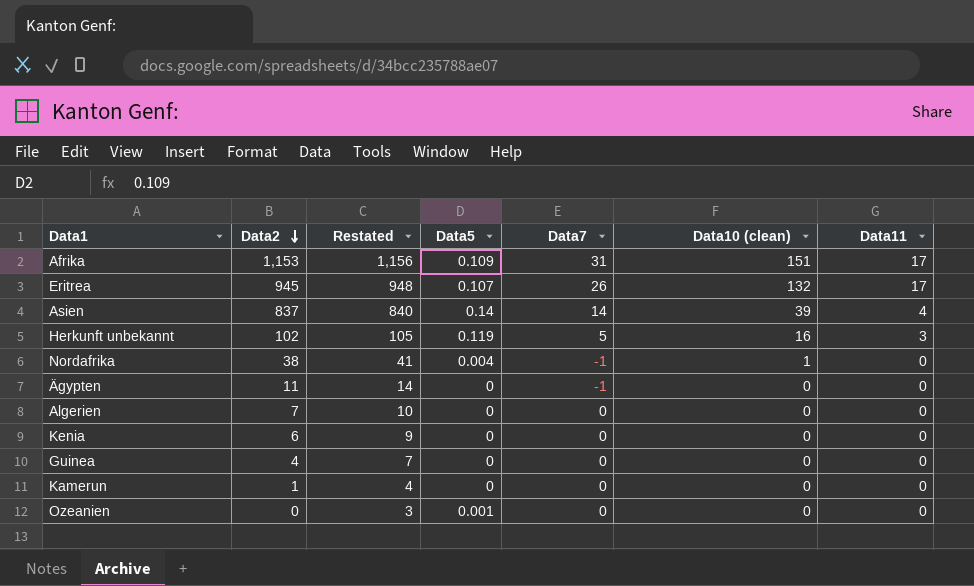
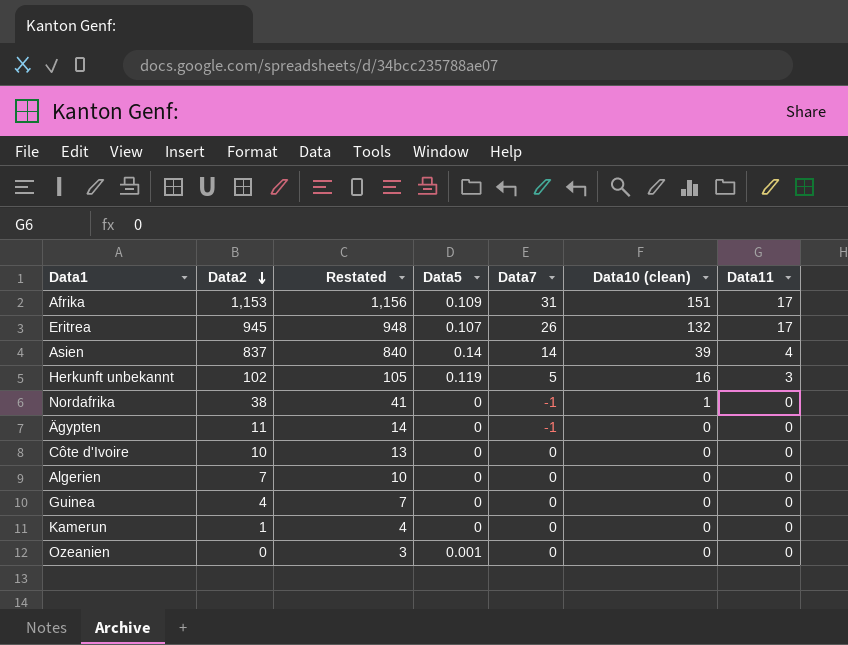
row Kenia: 6 | 9 | 0 | 0 | 0 | 0 -> none
Nordafrika | Data5: 0.004 -> 0
row Côte d'Ivoire: none -> 10 | 13 | 0 | 0 | 0 | 0

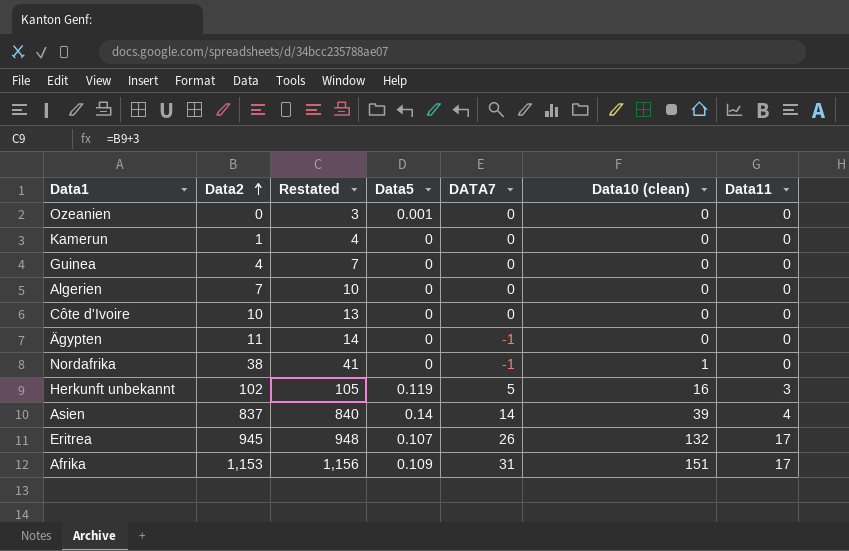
row order: Data2 descending -> Data2 ascending
column name: Data7 -> DATA7

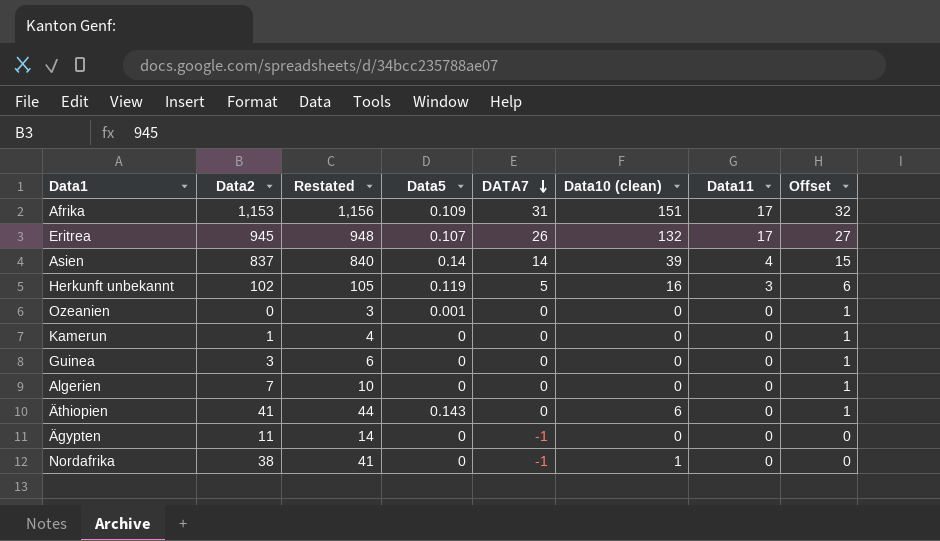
row order: Data2 ascending -> DATA7 descending
column Offset | formula: none -> [DATA7] + 1
row Côte d'Ivoire: 10 | 13 | 0 | 0 | 0 | 0 -> none
Guinea | Data2: 4 -> 3
Guinea | Restated: 7 -> 6
row Äthiopien: none -> 41 | 44 | 0.143 | 0 | 6 | 0 | 1

